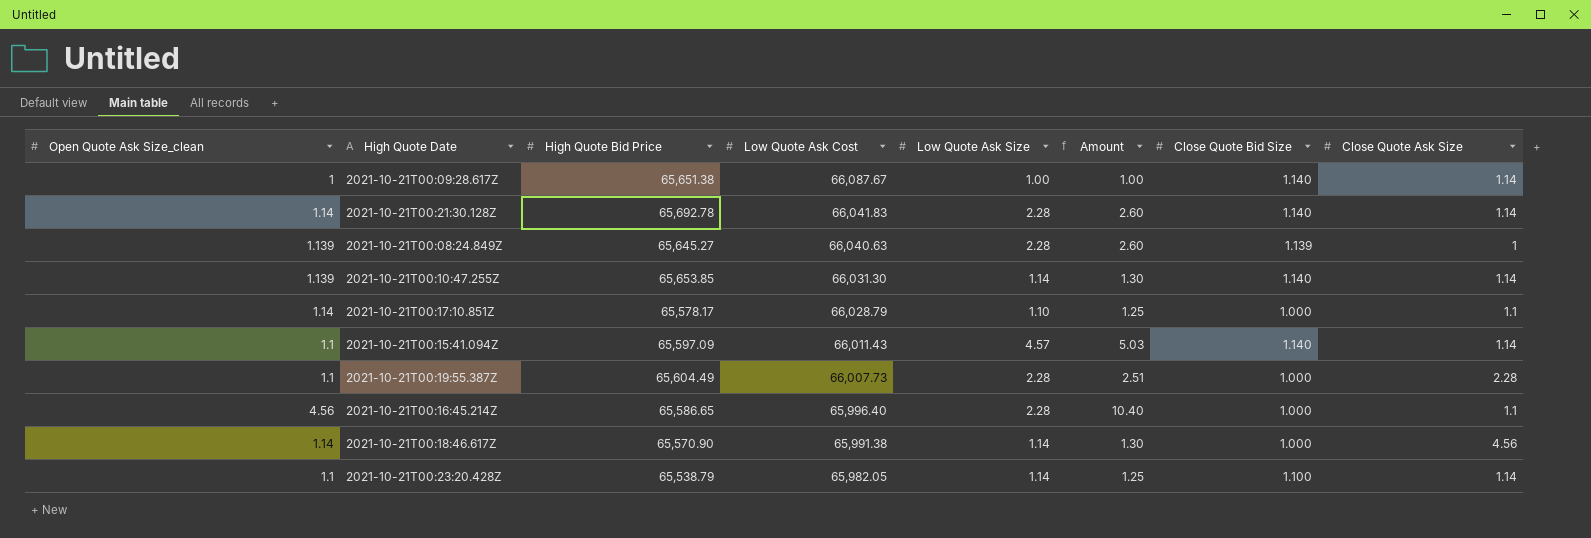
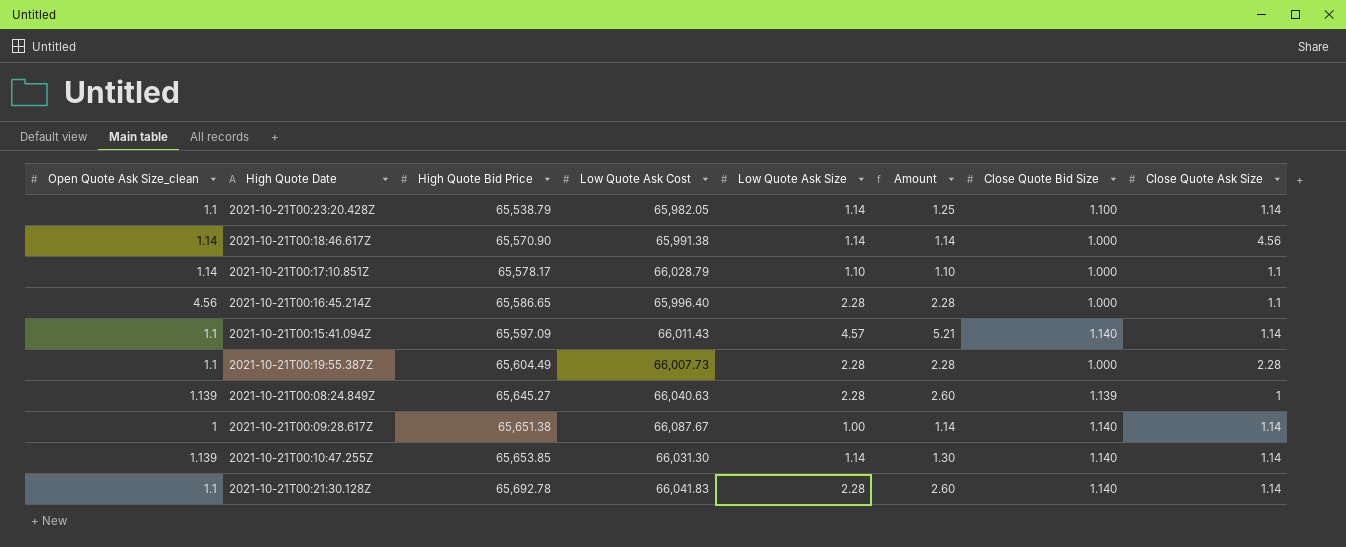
row order: Low Quote Ask Cost descending -> High Quote Bid Price ascending
column Amount | formula: [Open Quote Ask Size_clean] * [Low Quote Ask Size] -> [Low Quote Ask Size] * [Close Quote Bid Size]
2021-10-21T00:21:30.128Z | Open Quote Ask Size_clean: 1.14 -> 1.1

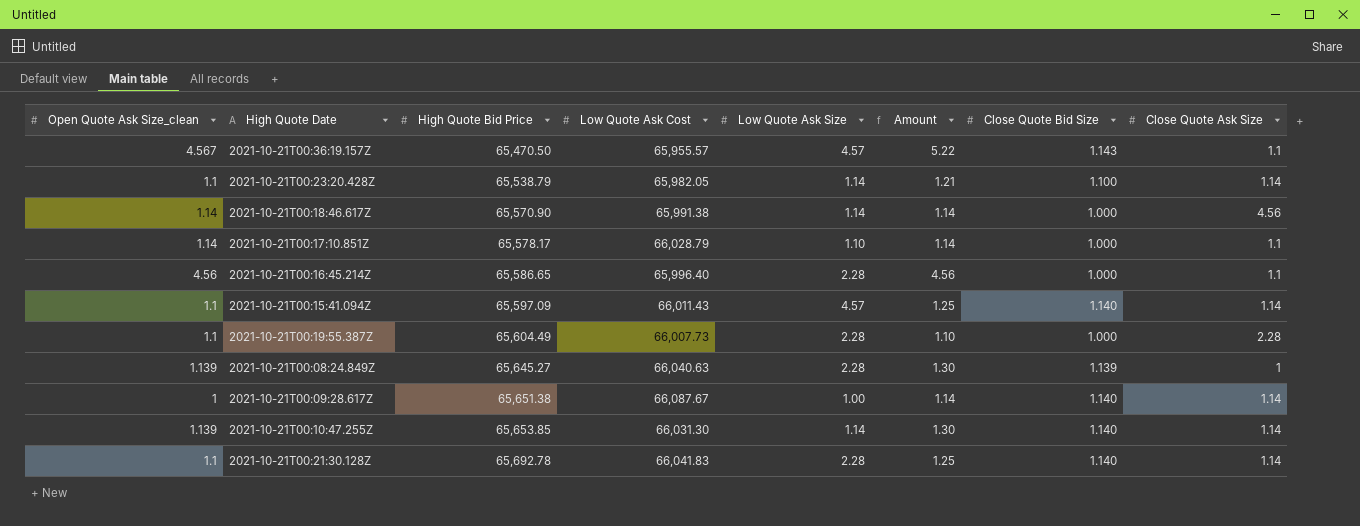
column Amount | formula: [Low Quote Ask Size] * [Close Quote Bid Size] -> [Open Quote Ask Size_clean] * [Close Quote Bid Size]
row 2021-10-21T00:36:19.157Z: none -> 4.567 | 65,470.50 | 65,955.57 | 4.57 | 5.22 | 1.143 | 1.1

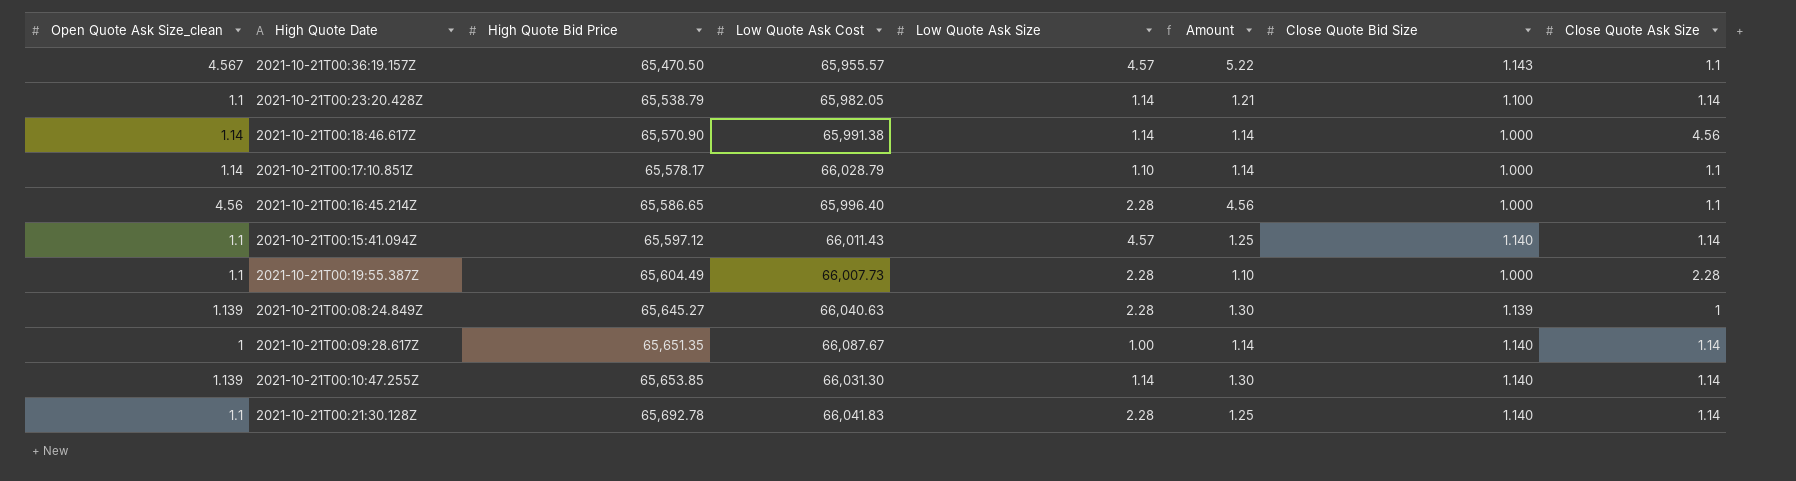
2021-10-21T00:15:41.094Z | High Quote Bid Price: 65,597.09 -> 65,597.12
2021-10-21T00:09:28.617Z | High Quote Bid Price: 65,651.38 -> 65,651.35

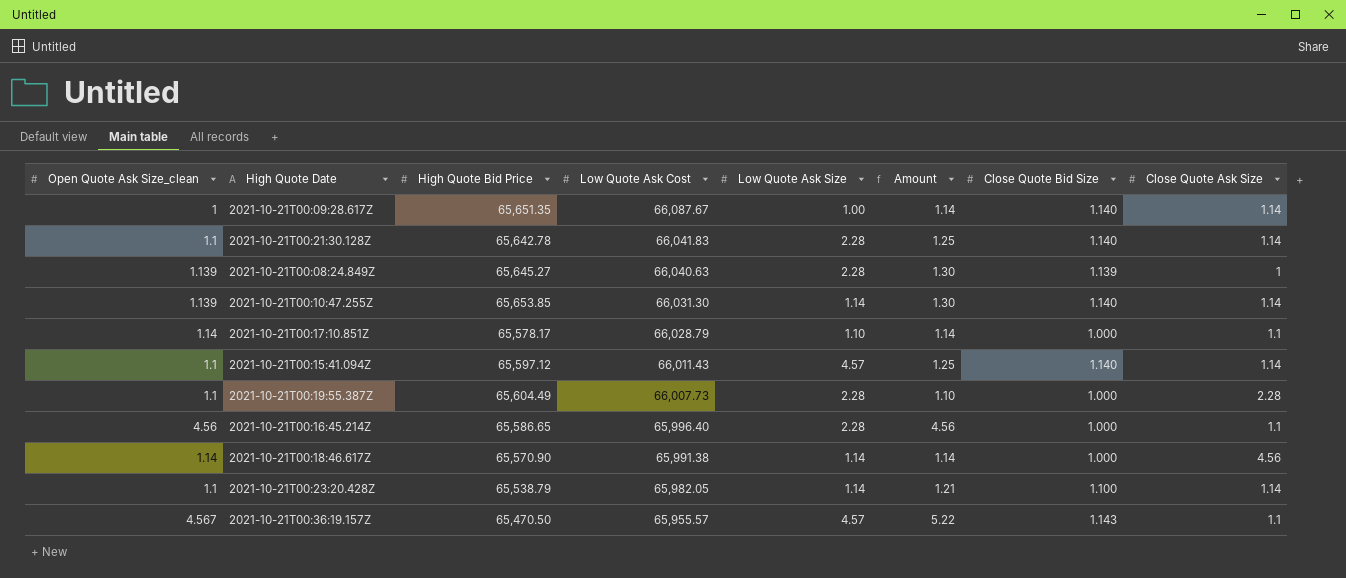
row order: High Quote Bid Price ascending -> Low Quote Ask Cost descending
2021-10-21T00:21:30.128Z | High Quote Bid Price: 65,692.78 -> 65,642.78

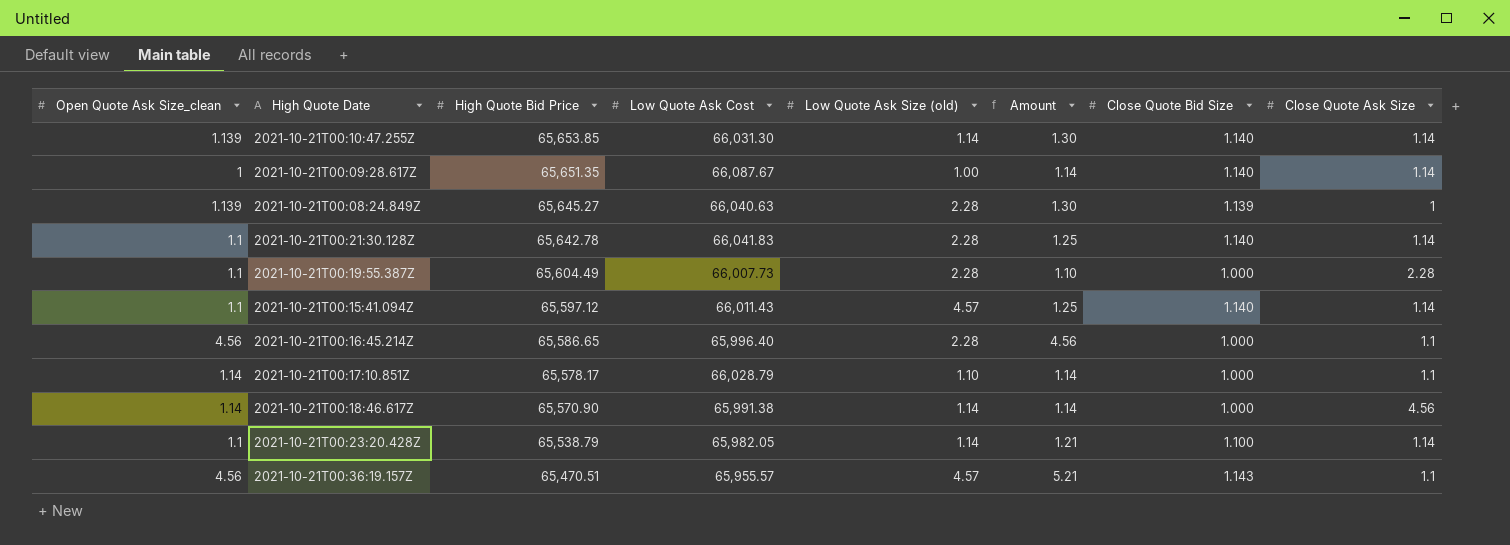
row order: Low Quote Ask Cost descending -> High Quote Bid Price descending
column name: Low Quote Ask Size -> Low Quote Ask Size (old)
2021-10-21T00:36:19.157Z | Open Quote Ask Size_clean: 4.567 -> 4.56
2021-10-21T00:36:19.157Z | High Quote Bid Price: 65,470.50 -> 65,470.51
2021-10-21T00:36:19.157Z | Amount: 5.22 -> 5.21

